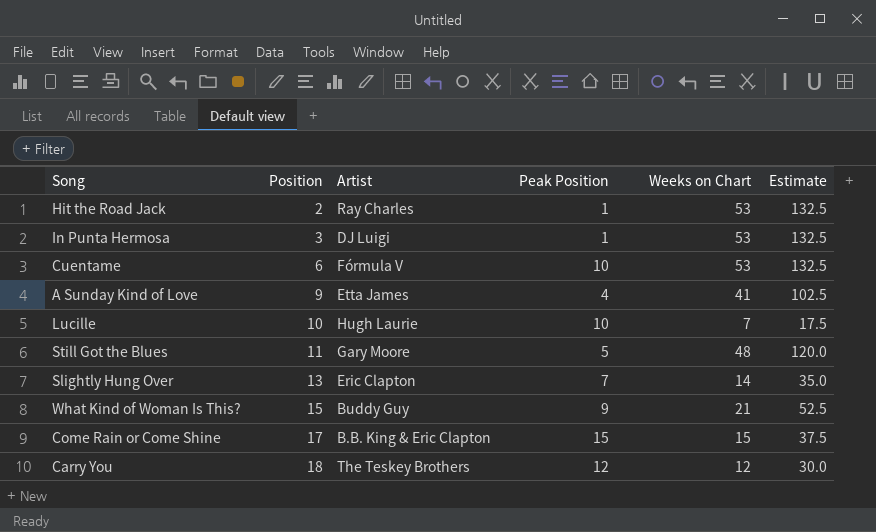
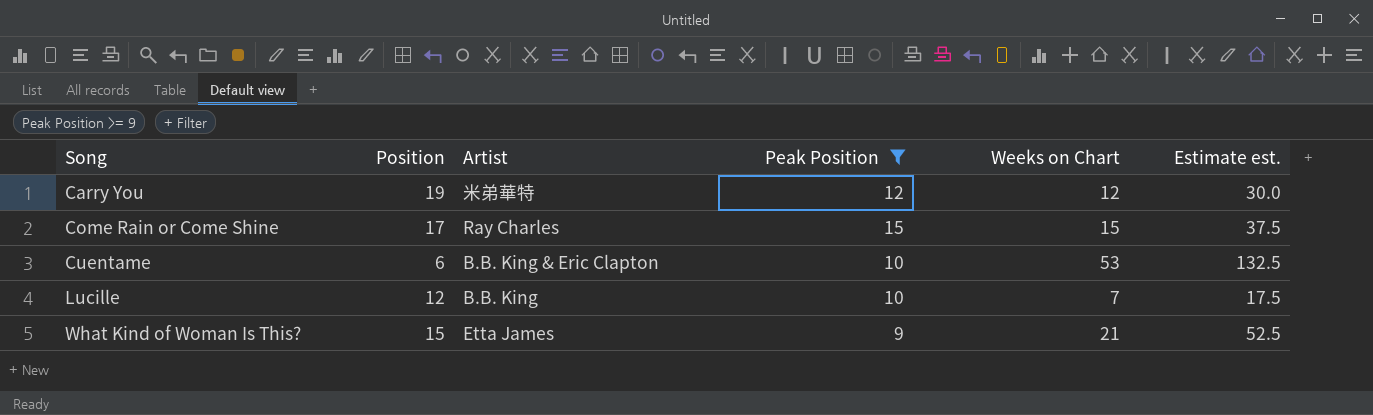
filter: none -> Peak Position >= 9
row order: Position ascending -> Song ascending
column name: Estimate -> Estimate est.
Carry You | Position: 18 -> 19
Carry You | Artist: The Teskey Brothers -> 米弟華特
Come Rain or Come Shine | Artist: B.B. King & Eric Clapton -> Ray Charles
Cuentame | Artist: Fórmula V -> B.B. King & Eric Clapton
Lucille | Position: 10 -> 12
Lucille | Artist: Hugh Laurie -> B.B. King
What Kind of Woman Is This? | Artist: Buddy Guy -> Etta James

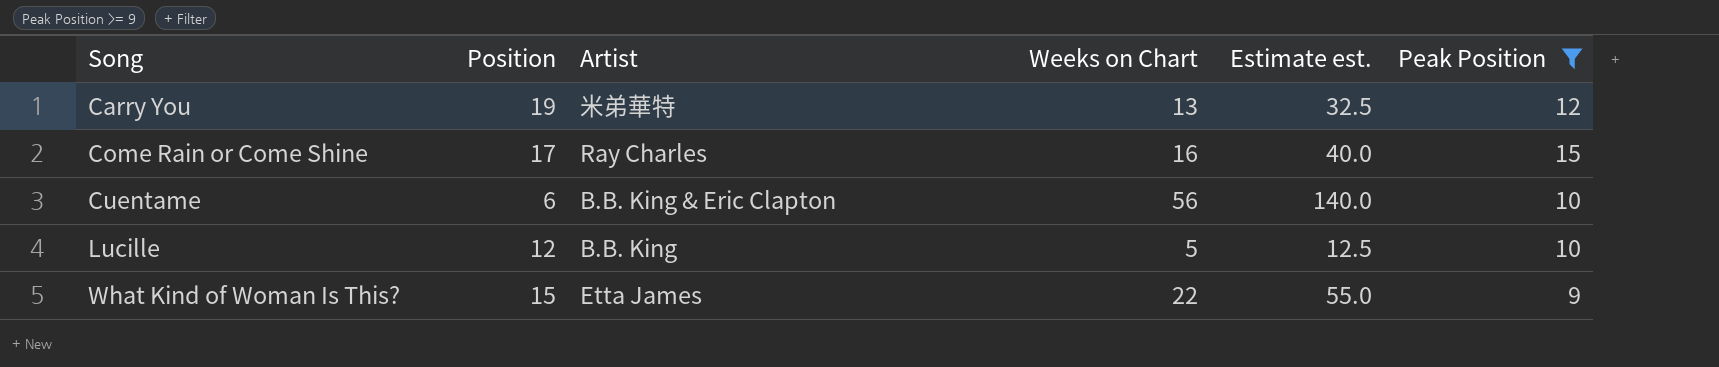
column Peak Position | position: 4 -> 6
Carry You | Weeks on Chart: 12 -> 13
Carry You | Estimate est.: 30.0 -> 32.5
Come Rain or Come Shine | Weeks on Chart: 15 -> 16
Come Rain or Come Shine | Estimate est.: 37.5 -> 40.0
Cuentame | Weeks on Chart: 53 -> 56
Cuentame | Estimate est.: 132.5 -> 140.0
Lucille | Weeks on Chart: 7 -> 5
Lucille | Estimate est.: 17.5 -> 12.5
What Kind of Woman Is This? | Weeks on Chart: 21 -> 22
What Kind of Woman Is This? | Estimate est.: 52.5 -> 55.0

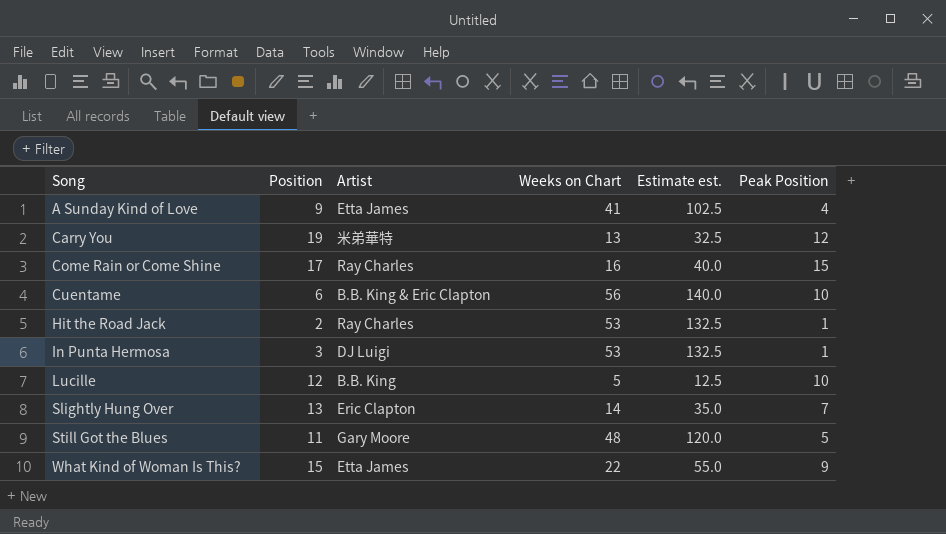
filter: Peak Position >= 9 -> none

